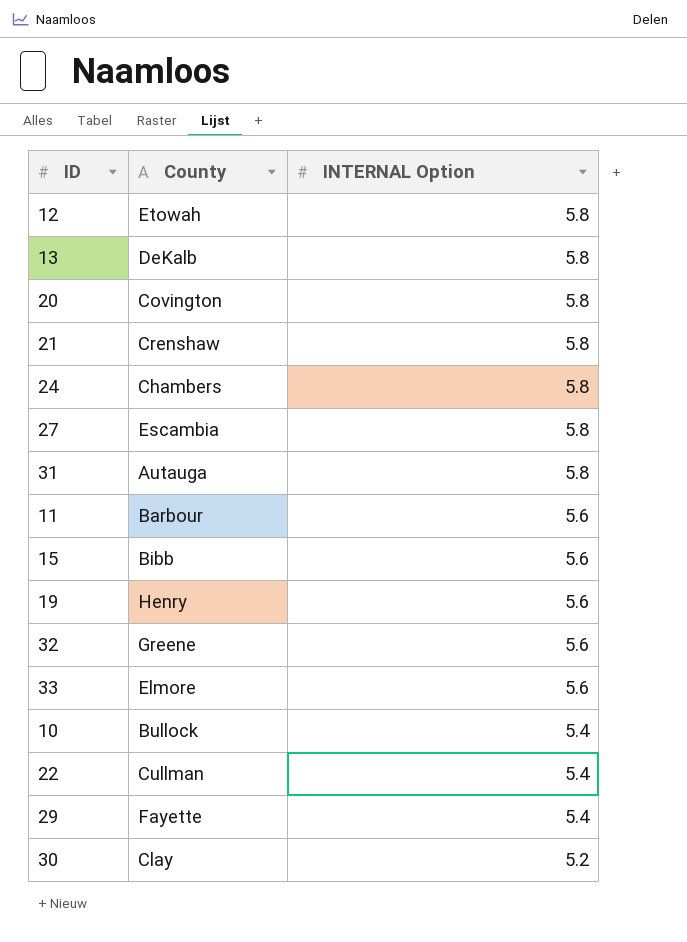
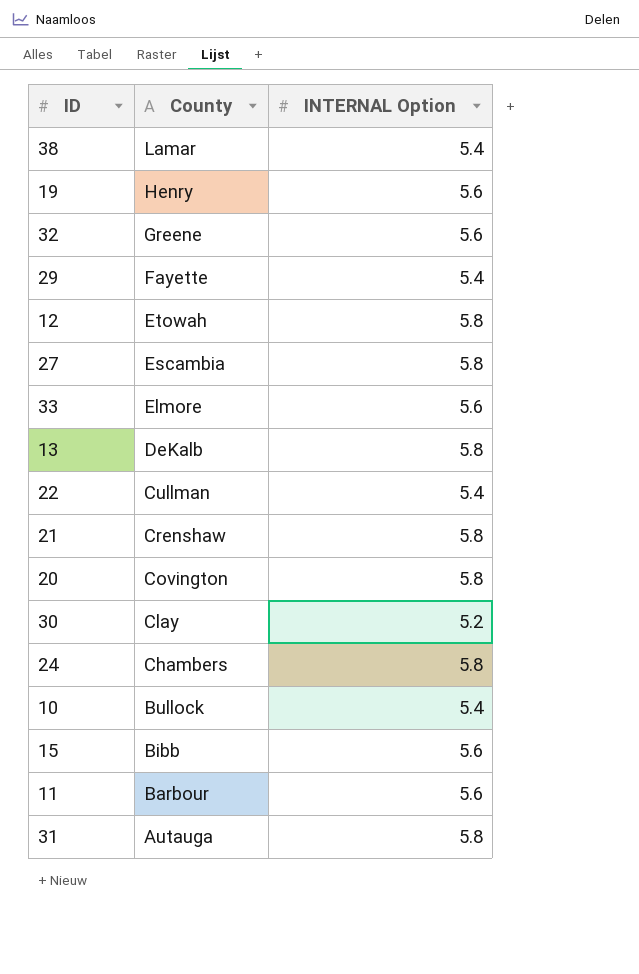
row order: INTERNAL Option descending -> County descending
row 38: none -> Lamar | 5.4

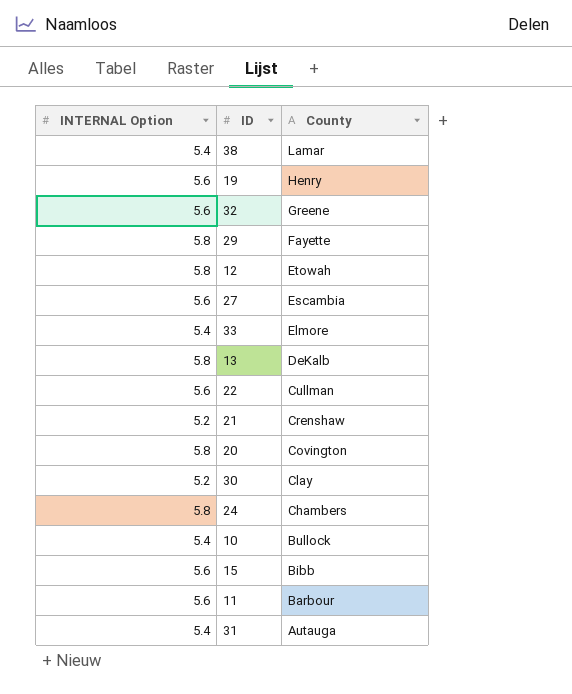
column INTERNAL Option | position: 3 -> 1
29 | INTERNAL Option: 5.4 -> 5.8
27 | INTERNAL Option: 5.8 -> 5.6
33 | INTERNAL Option: 5.6 -> 5.4
22 | INTERNAL Option: 5.4 -> 5.6
21 | INTERNAL Option: 5.8 -> 5.2
31 | INTERNAL Option: 5.8 -> 5.4

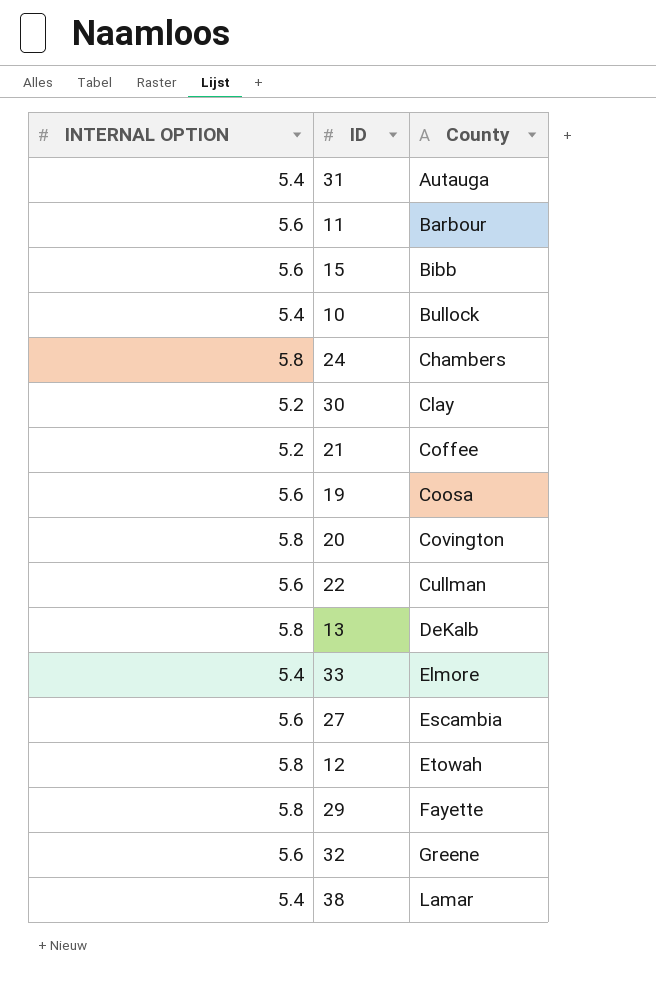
row order: County descending -> County ascending
column name: INTERNAL Option -> INTERNAL OPTION
21 | County: Crenshaw -> Coffee
19 | County: Henry -> Coosa

